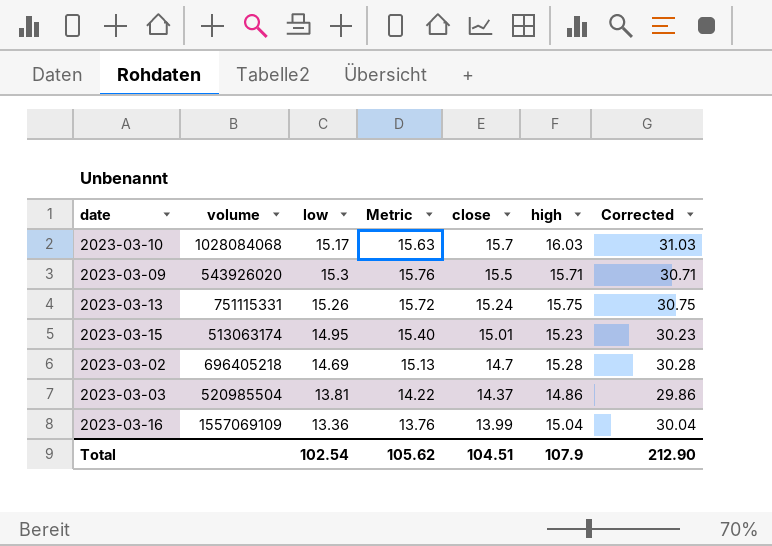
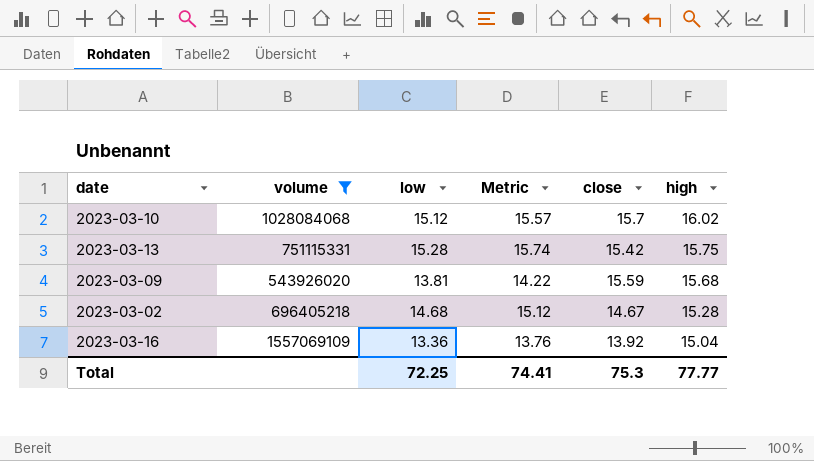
filter: none -> volume >= 543926020
row order: close descending -> high descending
column Corrected | formula: [high] + 15 -> none
2023-03-10 | low: 15.17 -> 15.12
2023-03-10 | Metric: 15.63 -> 15.57
2023-03-10 | high: 16.03 -> 16.02
2023-03-13 | low: 15.26 -> 15.28
2023-03-13 | Metric: 15.72 -> 15.74
2023-03-13 | close: 15.24 -> 15.42
2023-03-09 | low: 15.3 -> 13.81
2023-03-09 | Metric: 15.76 -> 14.22
2023-03-09 | close: 15.5 -> 15.59
2023-03-09 | high: 15.71 -> 15.68
2023-03-02 | low: 14.69 -> 14.68
2023-03-02 | Metric: 15.13 -> 15.12
2023-03-02 | close: 14.7 -> 14.67
2023-03-16 | close: 13.99 -> 13.92
Total | low: 102.54 -> 72.25
Total | Metric: 105.62 -> 74.41
Total | close: 104.51 -> 75.3
Total | high: 107.9 -> 77.77

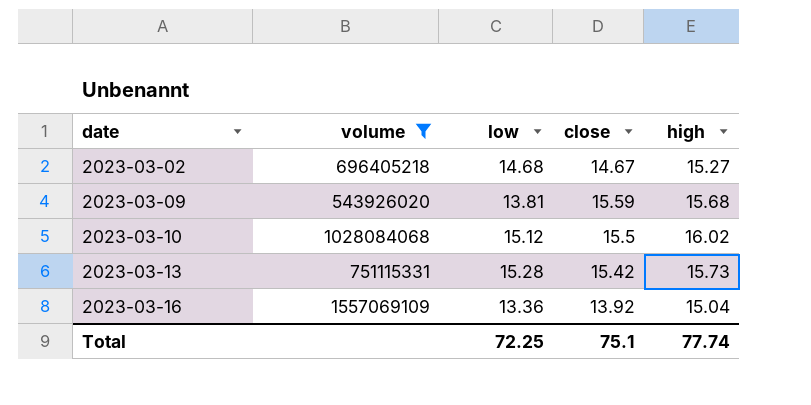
row order: high descending -> date ascending
column Metric | formula: [low] * 1.03 -> none
2023-03-02 | high: 15.28 -> 15.27
2023-03-10 | close: 15.7 -> 15.5
2023-03-13 | high: 15.75 -> 15.73
Total | close: 75.3 -> 75.1
Total | high: 77.77 -> 77.74

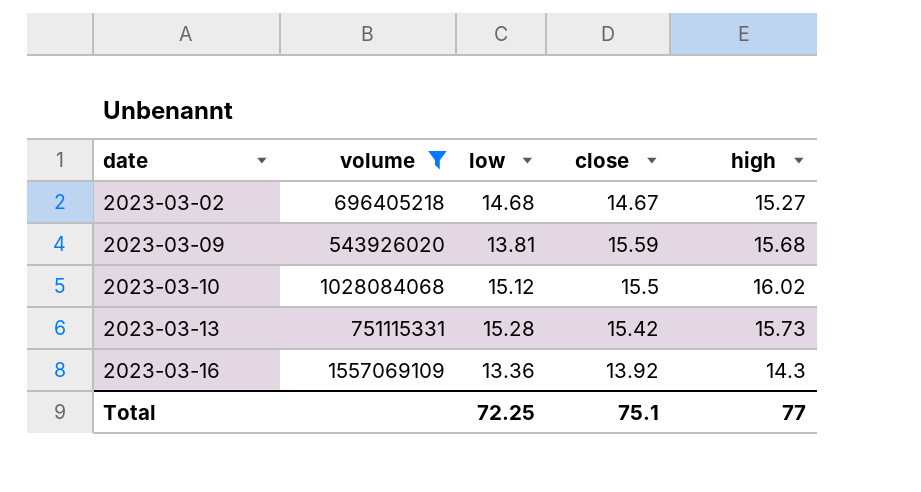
2023-03-16 | high: 15.04 -> 14.3
Total | high: 77.74 -> 77

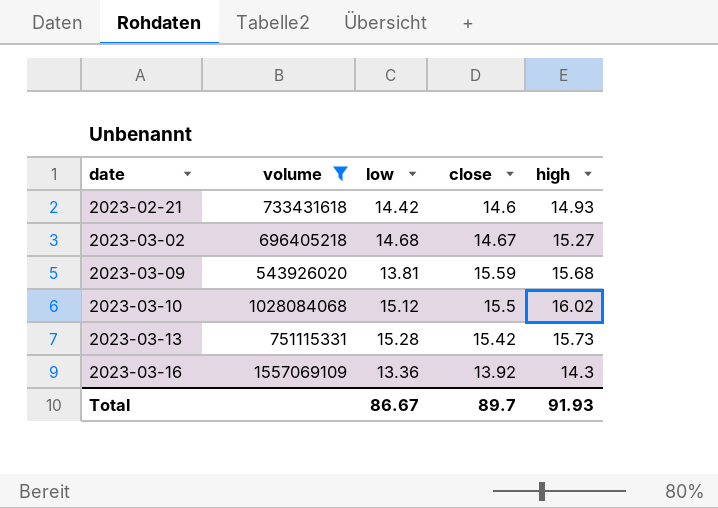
row 2023-02-21: none -> 733431618 | 14.42 | 14.6 | 14.93
Total | low: 72.25 -> 86.67
Total | close: 75.1 -> 89.7
Total | high: 77 -> 91.93

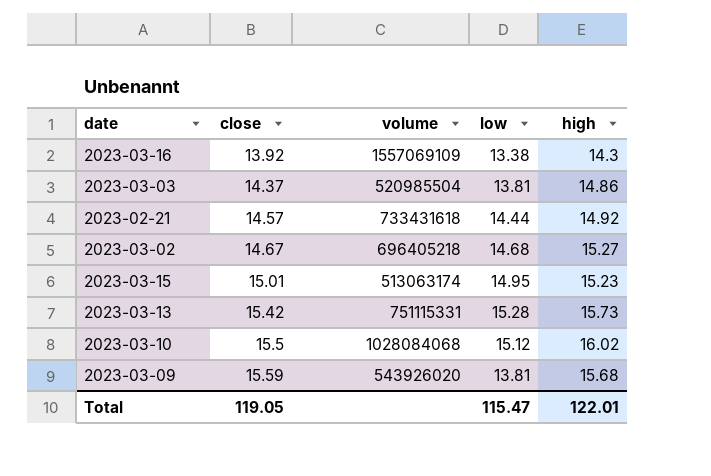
filter: volume >= 543926020 -> none
row order: date ascending -> close ascending
column close | position: 4 -> 2
2023-03-16 | low: 13.36 -> 13.38
2023-02-21 | close: 14.6 -> 14.57
2023-02-21 | low: 14.42 -> 14.44
2023-02-21 | high: 14.93 -> 14.92
Total | close: 89.7 -> 119.05
Total | low: 86.67 -> 115.47
Total | high: 91.93 -> 122.01

